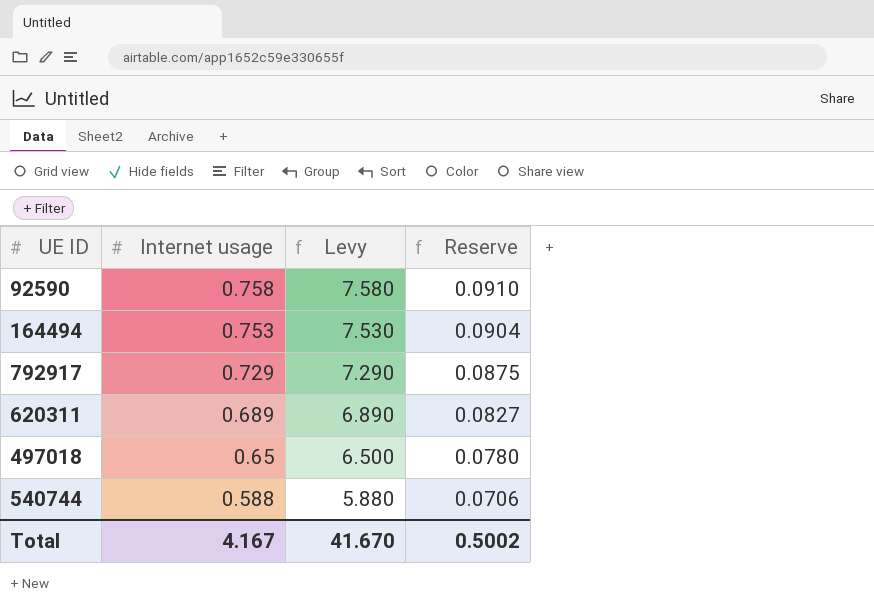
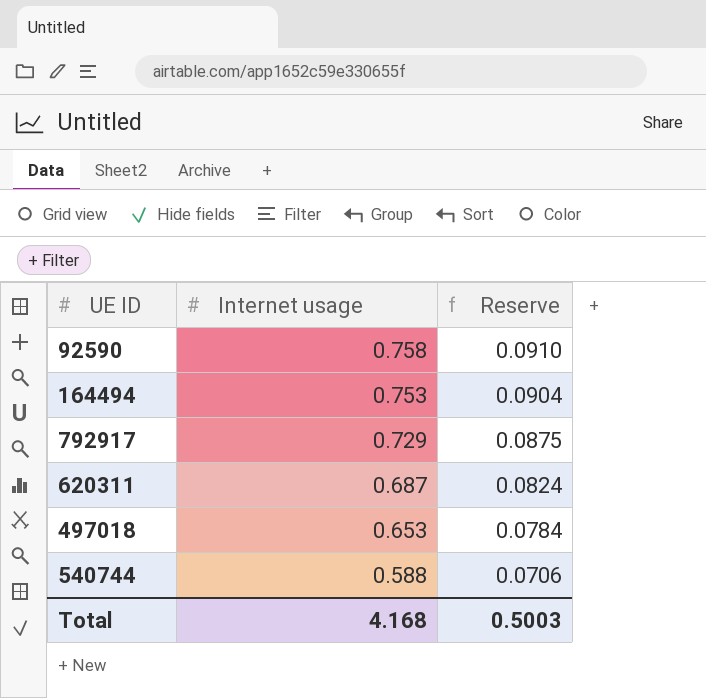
column Levy | formula: [Internet usage] * 10 -> none
620311 | Internet usage: 0.689 -> 0.687
620311 | Reserve: 0.0827 -> 0.0824
497018 | Internet usage: 0.65 -> 0.653
497018 | Reserve: 0.0780 -> 0.0784
Total | Internet usage: 4.167 -> 4.168
Total | Reserve: 0.5002 -> 0.5003

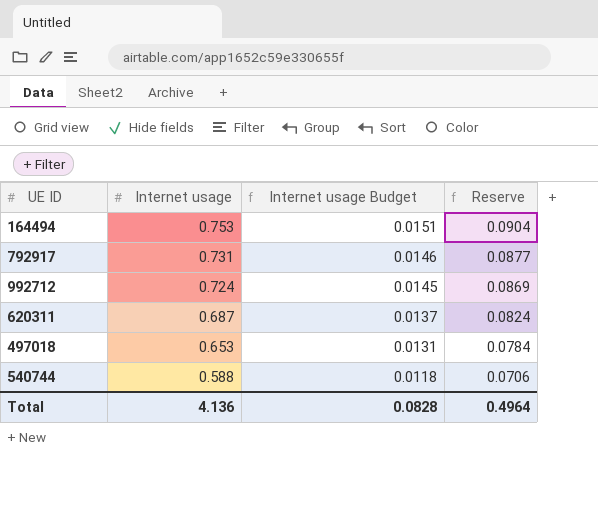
column Internet usage Budget | formula: none -> [Internet usage] * 0.02
row 92590: 0.758 | 0.0910 -> none
792917 | Internet usage: 0.729 -> 0.731
792917 | Reserve: 0.0875 -> 0.0877
row 992712: none -> 0.724 | 0.0145 | 0.0869
Total | Internet usage: 4.168 -> 4.136
Total | Reserve: 0.5003 -> 0.4964

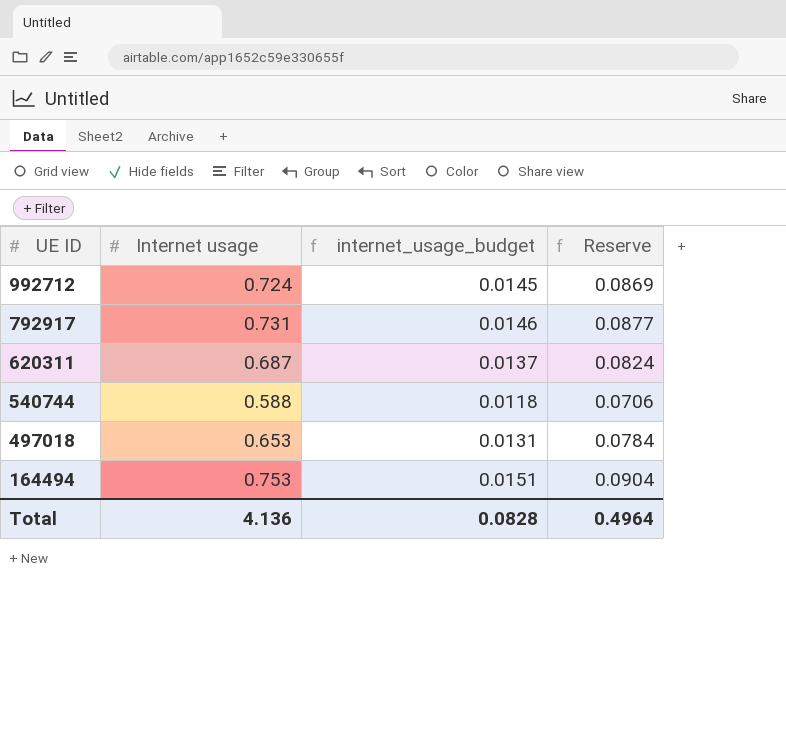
row order: Internet usage descending -> UE ID descending
column name: Internet usage Budget -> internet_usage_budget

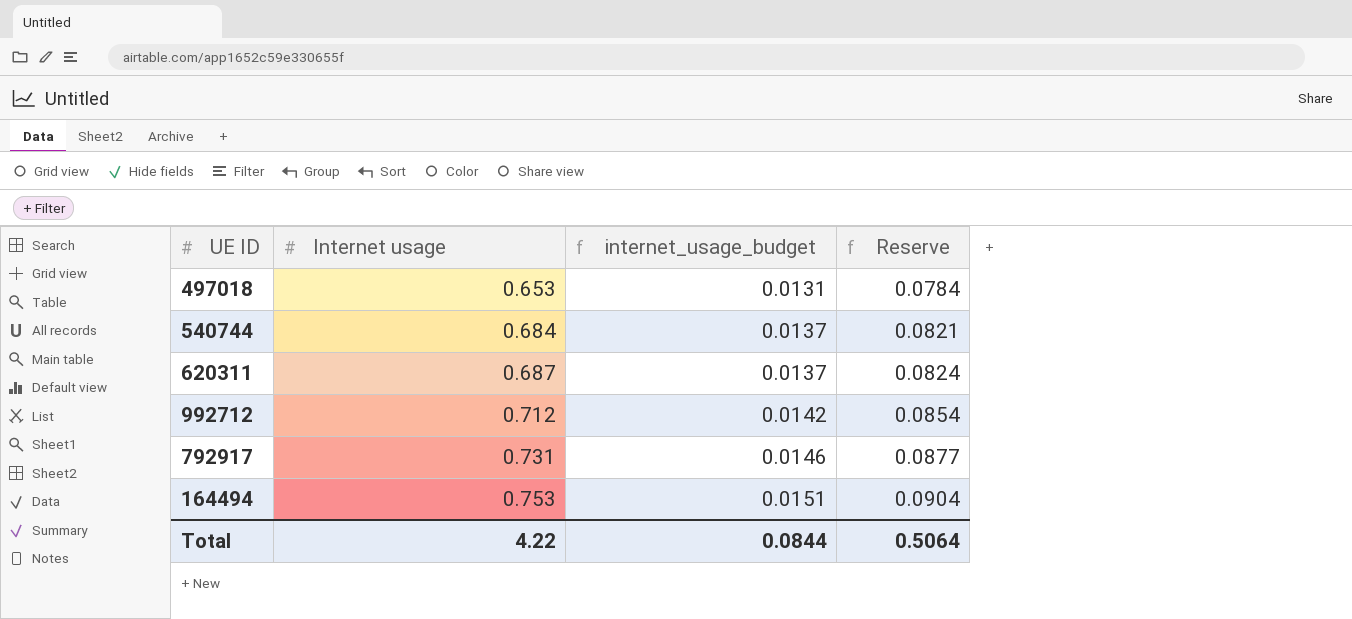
row order: UE ID descending -> Internet usage ascending
540744 | Internet usage: 0.588 -> 0.684
540744 | internet_usage_budget: 0.0118 -> 0.0137
540744 | Reserve: 0.0706 -> 0.0821
992712 | Internet usage: 0.724 -> 0.712
992712 | internet_usage_budget: 0.0145 -> 0.0142
992712 | Reserve: 0.0869 -> 0.0854
Total | Internet usage: 4.136 -> 4.22
Total | internet_usage_budget: 0.0828 -> 0.0844
Total | Reserve: 0.4964 -> 0.5064

